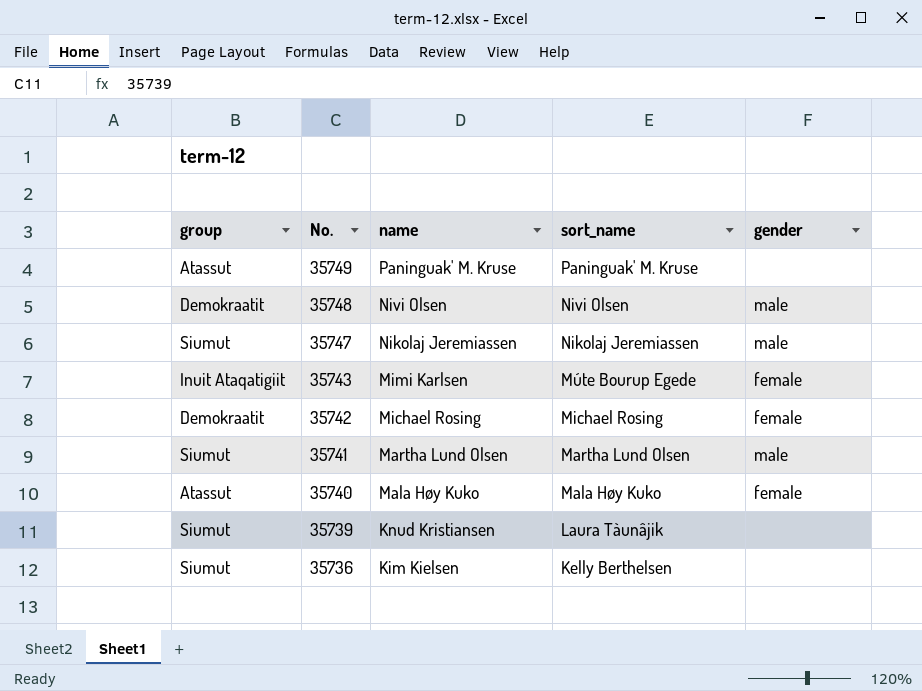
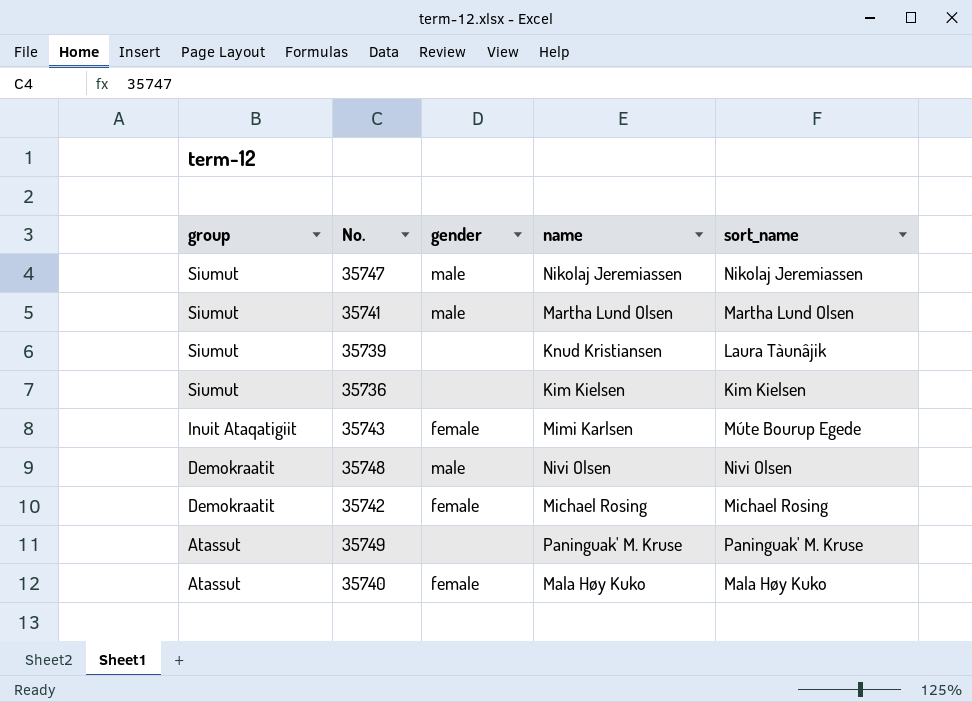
row order: No. descending -> group descending
column gender | position: 5 -> 3
35736 | sort_name: Kelly Berthelsen -> Kim Kielsen

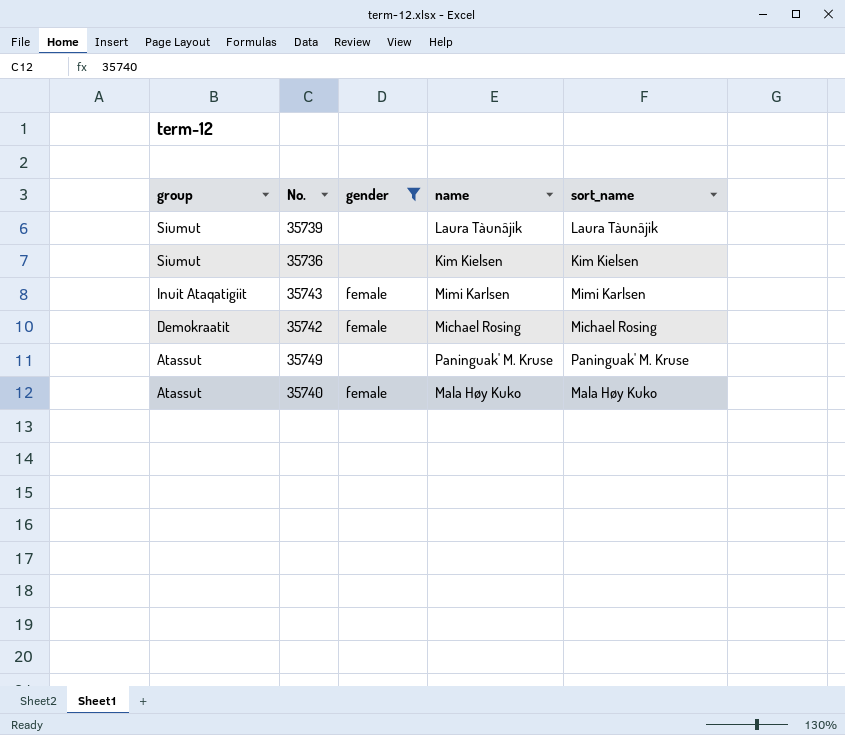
filter: none -> gender != male
35739 | name: Knud Kristiansen -> Laura Tàunâjik
35743 | sort_name: Múte Bourup Egede -> Mimi Karlsen

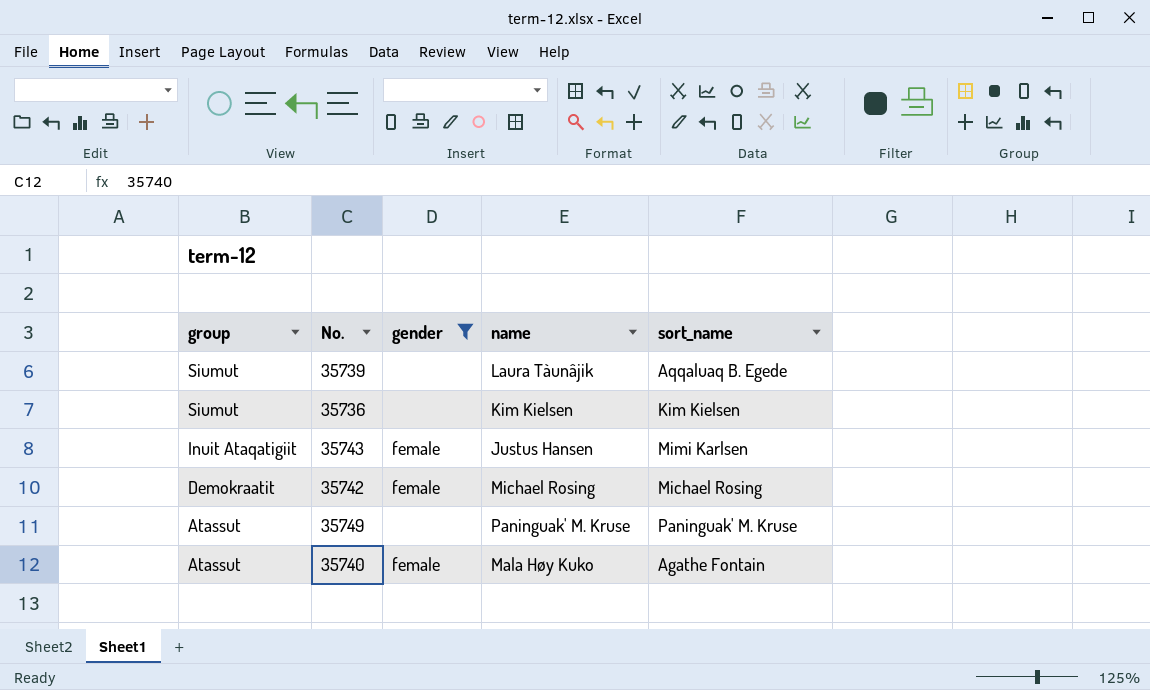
35739 | sort_name: Laura Tàunâjik -> Aqqaluaq B. Egede
35743 | name: Mimi Karlsen -> Justus Hansen
35740 | sort_name: Mala Høy Kuko -> Agathe Fontain

